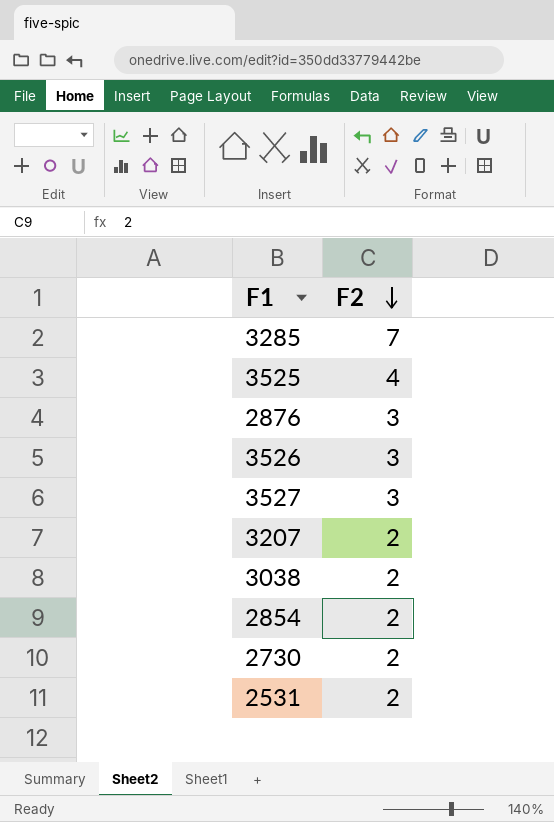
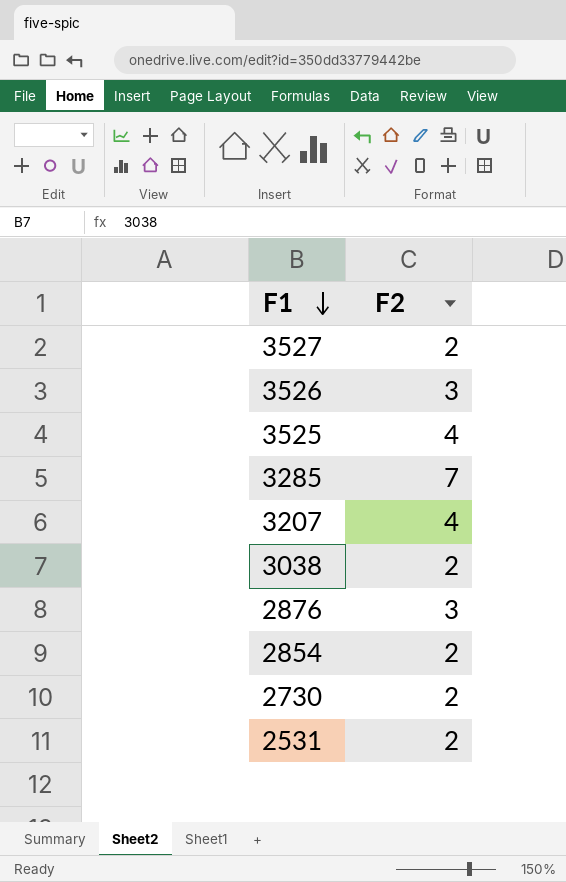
row order: F2 descending -> F1 descending
3527 | F2: 3 -> 2
3207 | F2: 2 -> 4

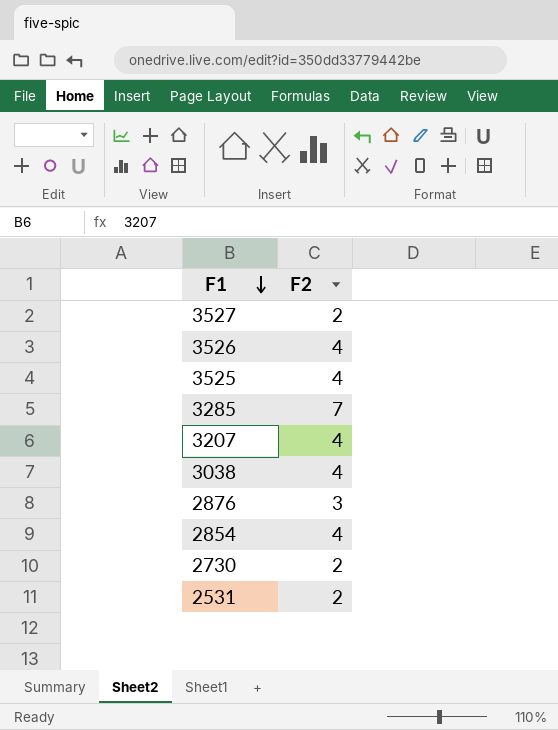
3526 | F2: 3 -> 4
3038 | F2: 2 -> 4
2854 | F2: 2 -> 4

